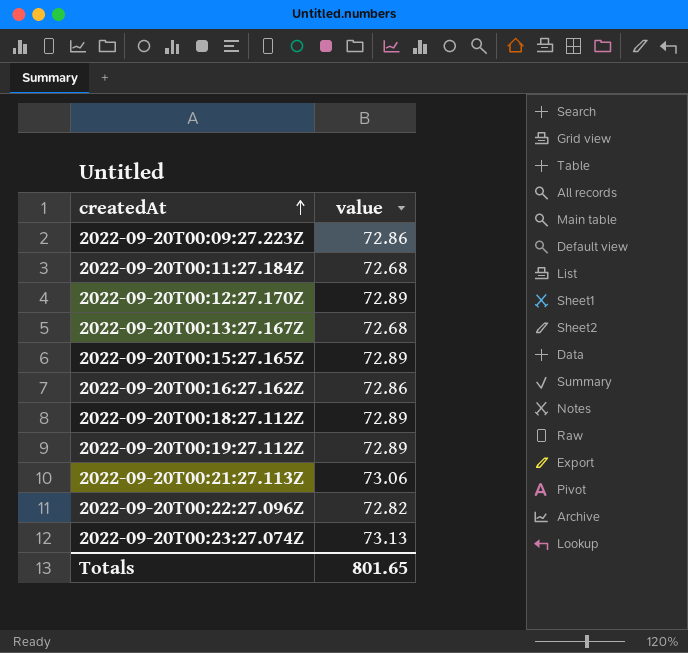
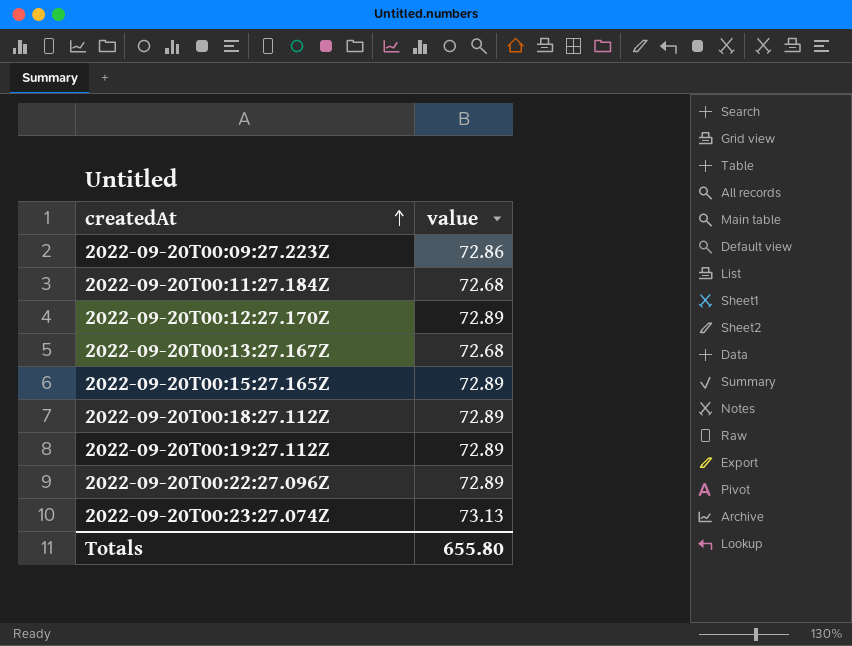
row 2022-09-20T00:16:27.162Z: 72.86 -> none
row 2022-09-20T00:21:27.113Z: 73.06 -> none
2022-09-20T00:22:27.096Z | value: 72.82 -> 72.89
Totals | value: 801.65 -> 655.80

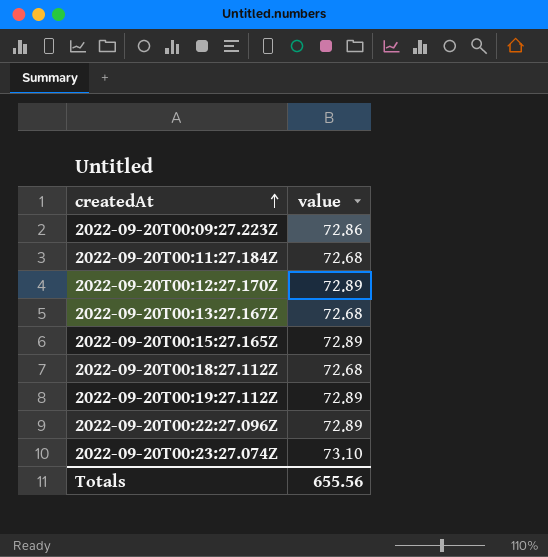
2022-09-20T00:18:27.112Z | value: 72.89 -> 72.68
2022-09-20T00:23:27.074Z | value: 73.13 -> 73.10
Totals | value: 655.80 -> 655.56

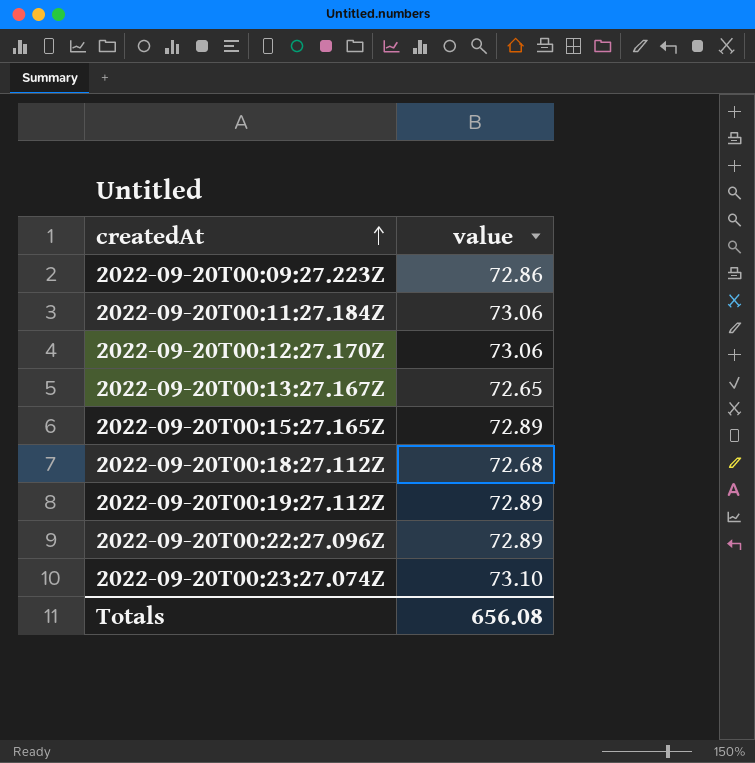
2022-09-20T00:11:27.184Z | value: 72.68 -> 73.06
2022-09-20T00:12:27.170Z | value: 72.89 -> 73.06
2022-09-20T00:13:27.167Z | value: 72.68 -> 72.65
Totals | value: 655.56 -> 656.08

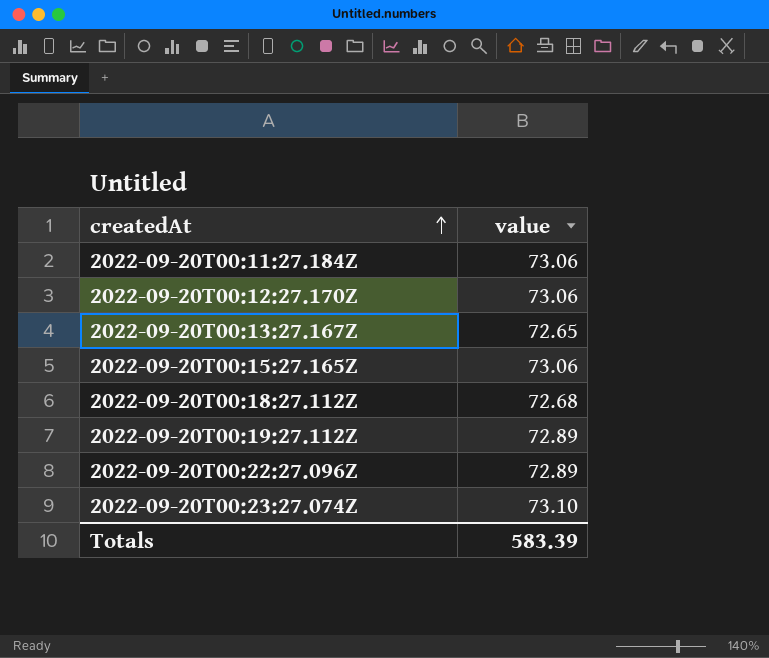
row 2022-09-20T00:09:27.223Z: 72.86 -> none
2022-09-20T00:15:27.165Z | value: 72.89 -> 73.06
Totals | value: 656.08 -> 583.39

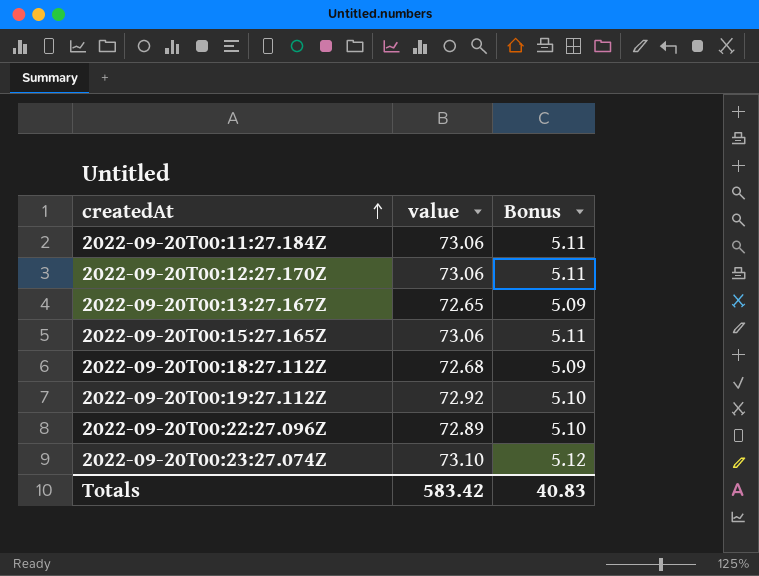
column Bonus | formula: none -> [value] * 0.07
2022-09-20T00:19:27.112Z | value: 72.89 -> 72.92
Totals | value: 583.39 -> 583.42

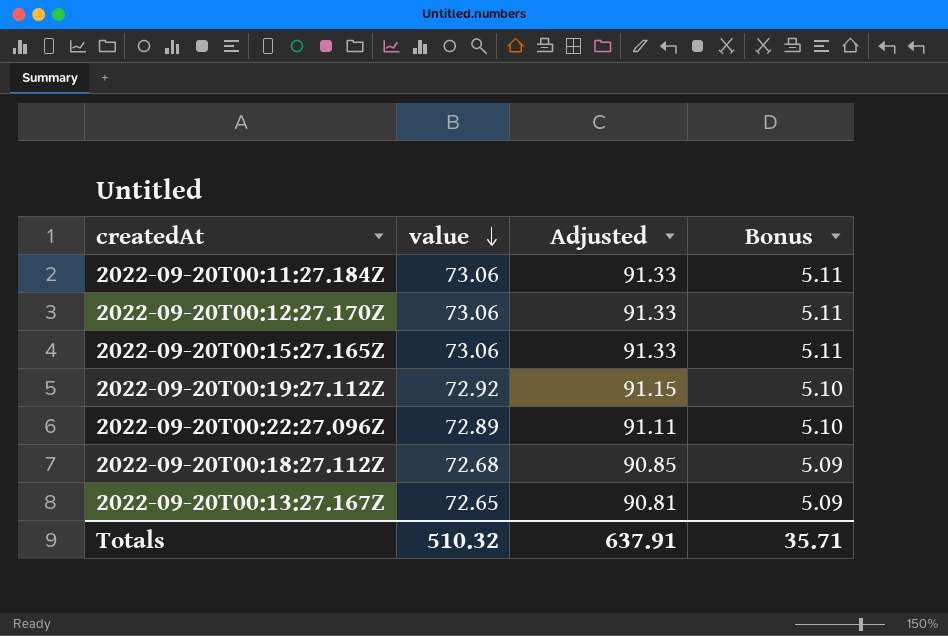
row order: createdAt ascending -> value descending
column Adjusted | formula: none -> [value] * 1.25
row 2022-09-20T00:23:27.074Z: 73.10 | 5.12 -> none
Totals | value: 583.42 -> 510.32
Totals | Bonus: 40.83 -> 35.71

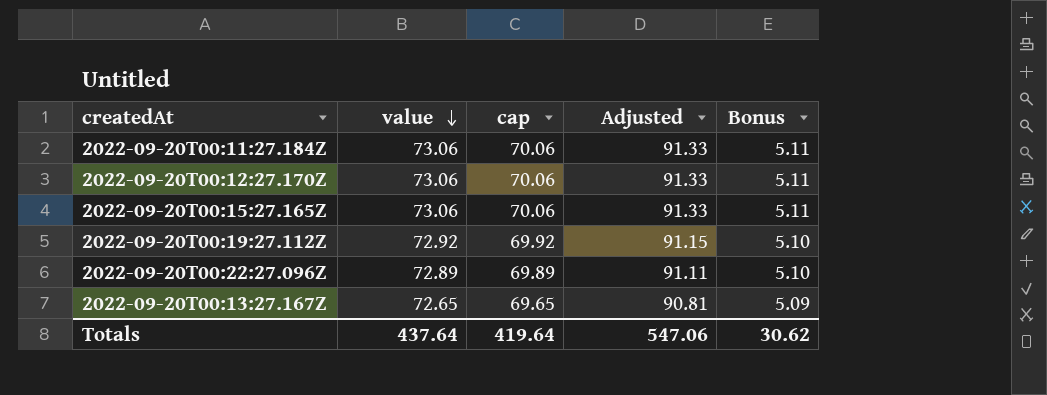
column cap | formula: none -> [value] - 3
row 2022-09-20T00:18:27.112Z: 72.68 | 90.85 | 5.09 -> none
Totals | value: 510.32 -> 437.64
Totals | Adjusted: 637.91 -> 547.06
Totals | Bonus: 35.71 -> 30.62

